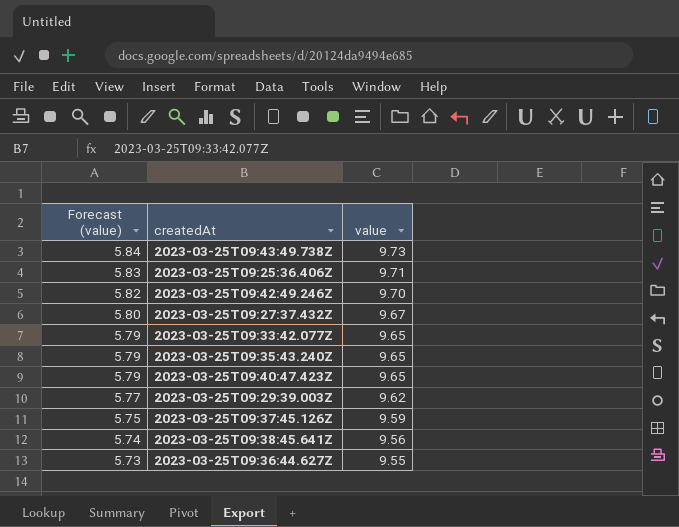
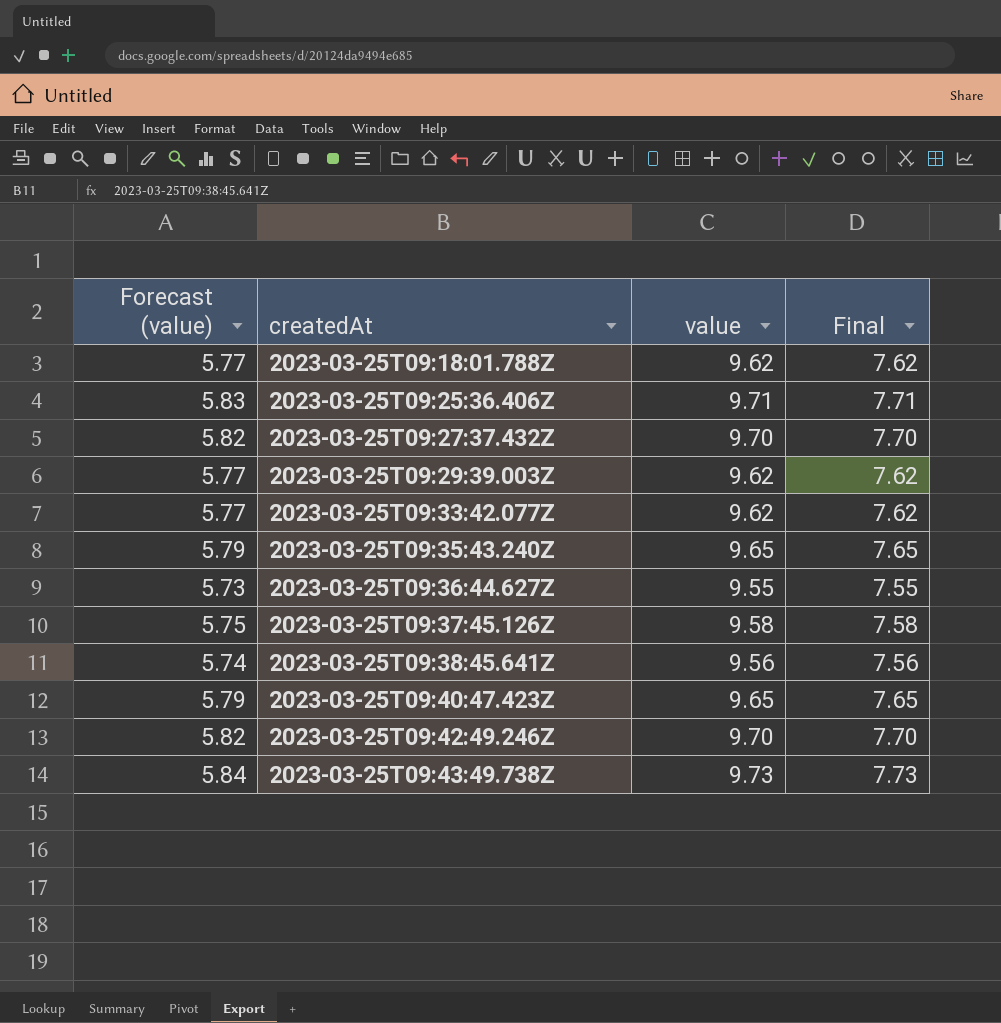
row order: Forecast (value) descending -> createdAt ascending
column Final | formula: none -> [value] - 2
row 2023-03-25T09:18:01.788Z: none -> 5.77 | 9.62 | 7.62
2023-03-25T09:27:37.432Z | Forecast (value): 5.80 -> 5.82
2023-03-25T09:27:37.432Z | value: 9.67 -> 9.70
2023-03-25T09:33:42.077Z | Forecast (value): 5.79 -> 5.77
2023-03-25T09:33:42.077Z | value: 9.65 -> 9.62
2023-03-25T09:37:45.126Z | value: 9.59 -> 9.58

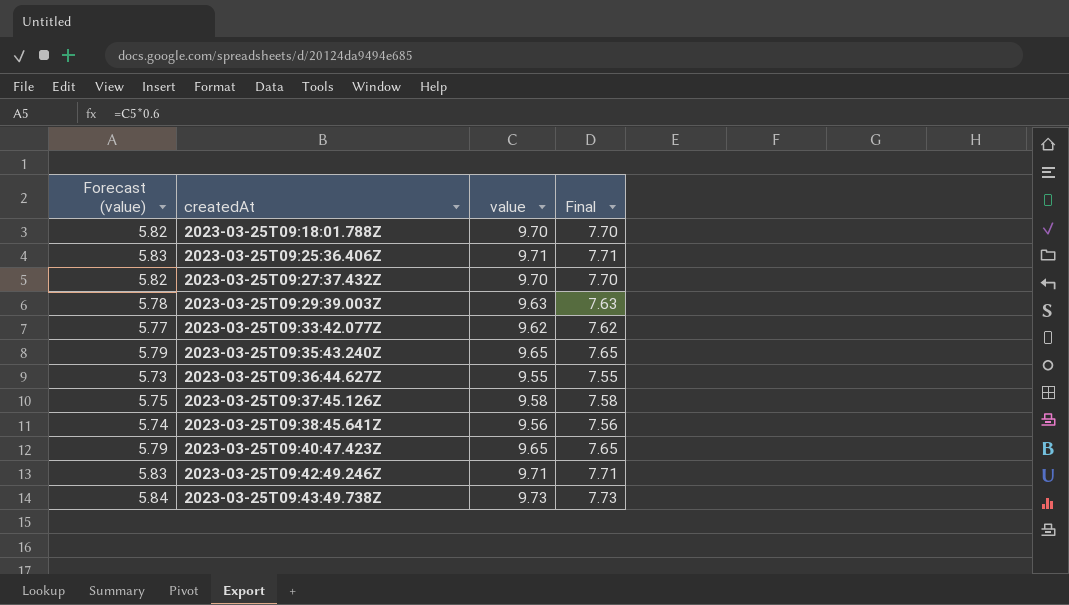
2023-03-25T09:18:01.788Z | Forecast (value): 5.77 -> 5.82
2023-03-25T09:18:01.788Z | value: 9.62 -> 9.70
2023-03-25T09:18:01.788Z | Final: 7.62 -> 7.70
2023-03-25T09:29:39.003Z | Forecast (value): 5.77 -> 5.78
2023-03-25T09:29:39.003Z | value: 9.62 -> 9.63
2023-03-25T09:29:39.003Z | Final: 7.62 -> 7.63
2023-03-25T09:42:49.246Z | Forecast (value): 5.82 -> 5.83
2023-03-25T09:42:49.246Z | value: 9.70 -> 9.71
2023-03-25T09:42:49.246Z | Final: 7.70 -> 7.71

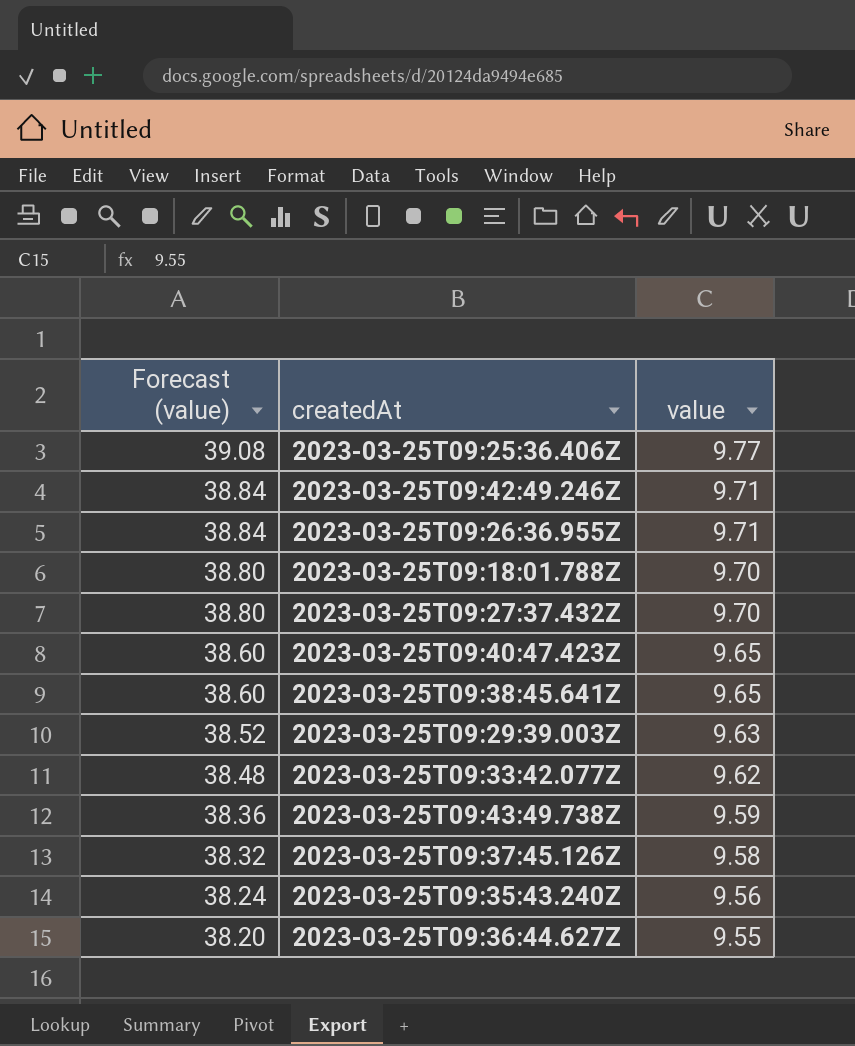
row order: createdAt ascending -> Forecast (value) descending
column Final | formula: [value] - 2 -> none
column Forecast (value) | formula: [value] * 0.6 -> [value] * 4
2023-03-25T09:25:36.406Z | value: 9.71 -> 9.77
row 2023-03-25T09:26:36.955Z: none -> 38.84 | 9.71
2023-03-25T09:38:45.641Z | value: 9.56 -> 9.65
2023-03-25T09:43:49.738Z | value: 9.73 -> 9.59
2023-03-25T09:35:43.240Z | value: 9.65 -> 9.56

